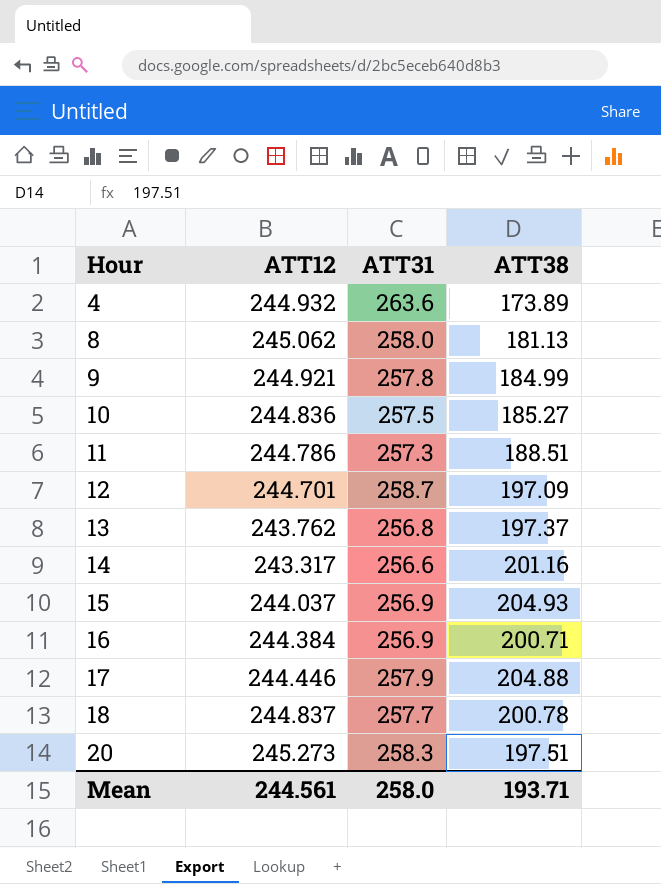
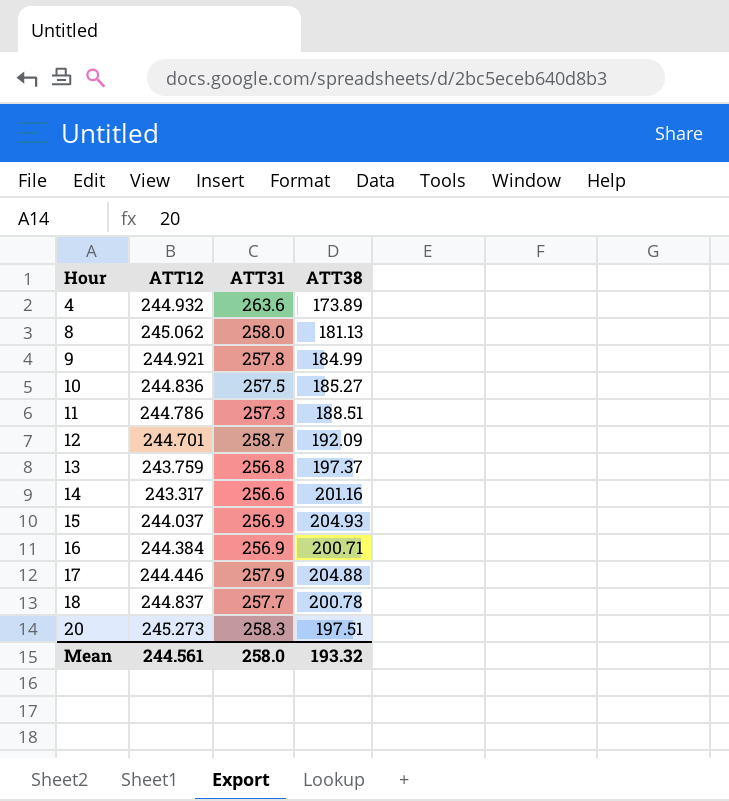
12 | ATT38: 197.09 -> 192.09
13 | ATT12: 243.762 -> 243.759
Mean | ATT38: 193.71 -> 193.32

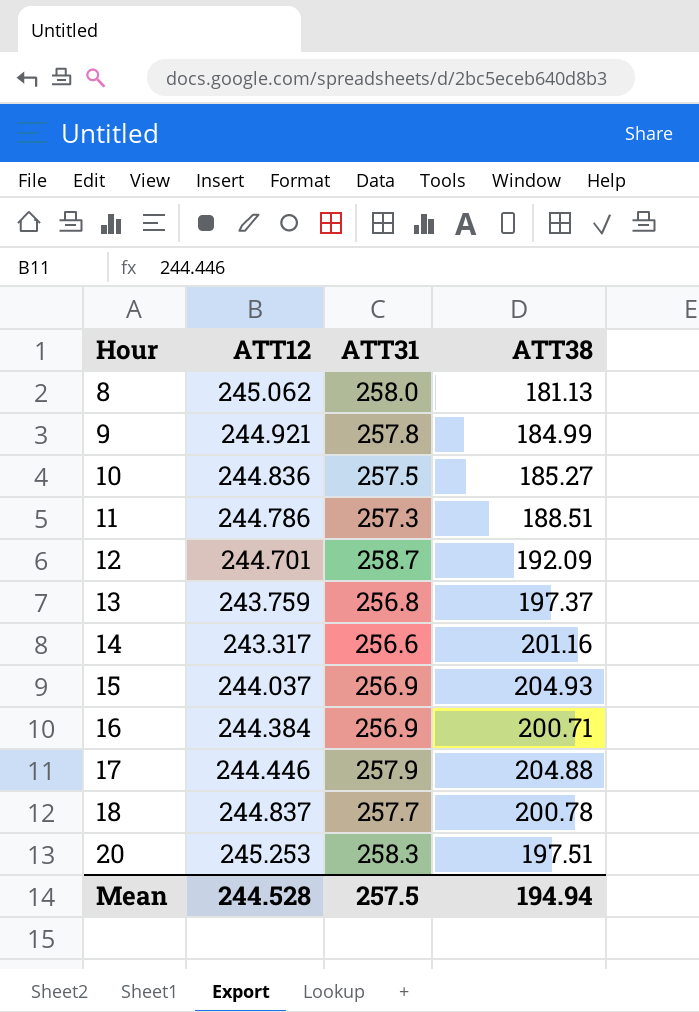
row 4: 244.932 | 263.6 | 173.89 -> none
20 | ATT12: 245.273 -> 245.253
Mean | ATT12: 244.561 -> 244.528
Mean | ATT31: 258.0 -> 257.5
Mean | ATT38: 193.32 -> 194.94

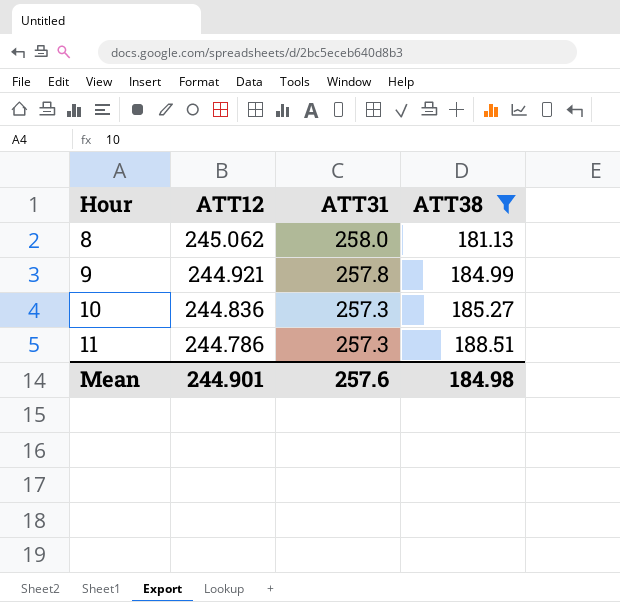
filter: none -> ATT38 <= 188.51
10 | ATT31: 257.5 -> 257.3
Mean | ATT12: 244.528 -> 244.901
Mean | ATT31: 257.5 -> 257.6
Mean | ATT38: 194.94 -> 184.98

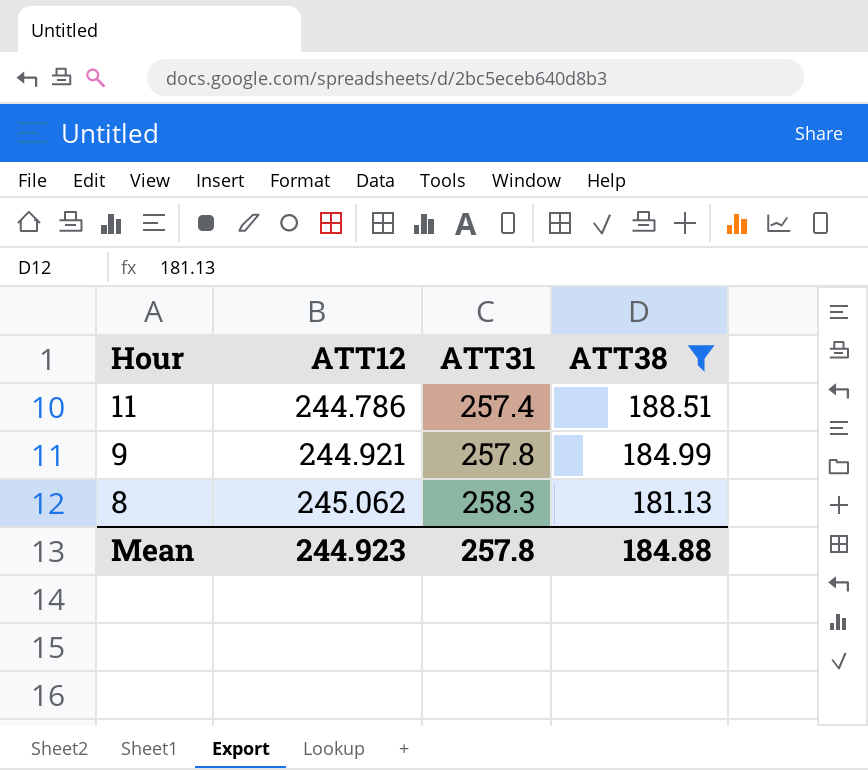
row order: Hour ascending -> Hour descending
row 10: 244.836 | 257.3 | 185.27 -> none
11 | ATT31: 257.3 -> 257.4
8 | ATT31: 258.0 -> 258.3
Mean | ATT12: 244.901 -> 244.923
Mean | ATT31: 257.6 -> 257.8
Mean | ATT38: 184.98 -> 184.88

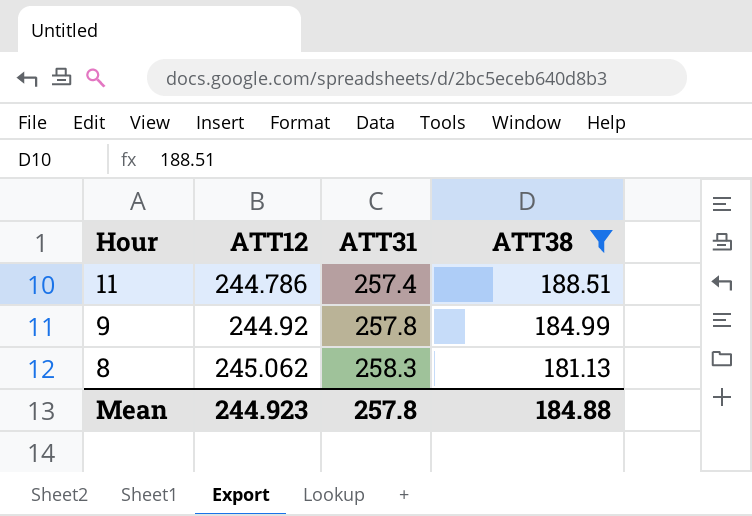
9 | ATT12: 244.921 -> 244.92

